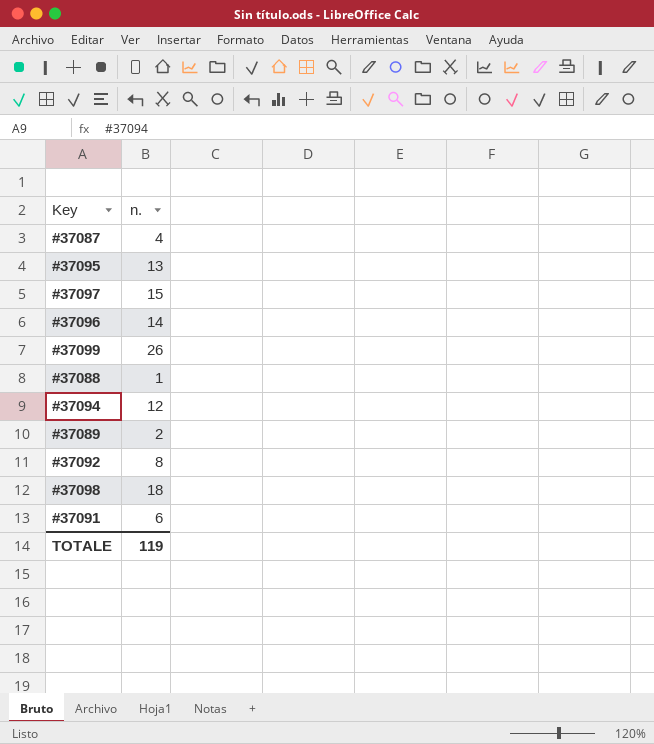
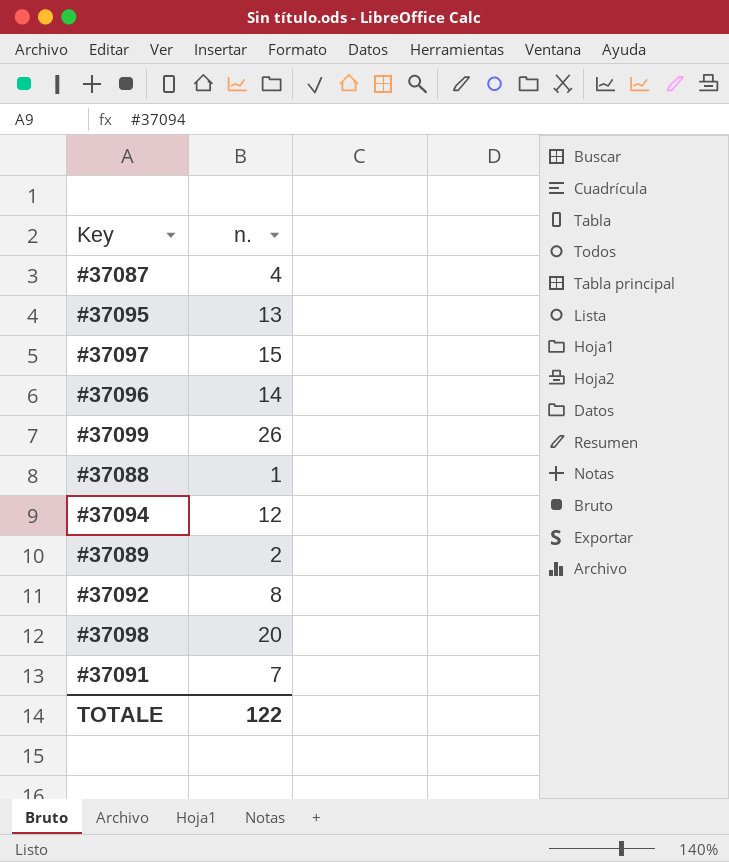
#37098 | n.: 18 -> 20
#37091 | n.: 6 -> 7
TOTALE | n.: 119 -> 122

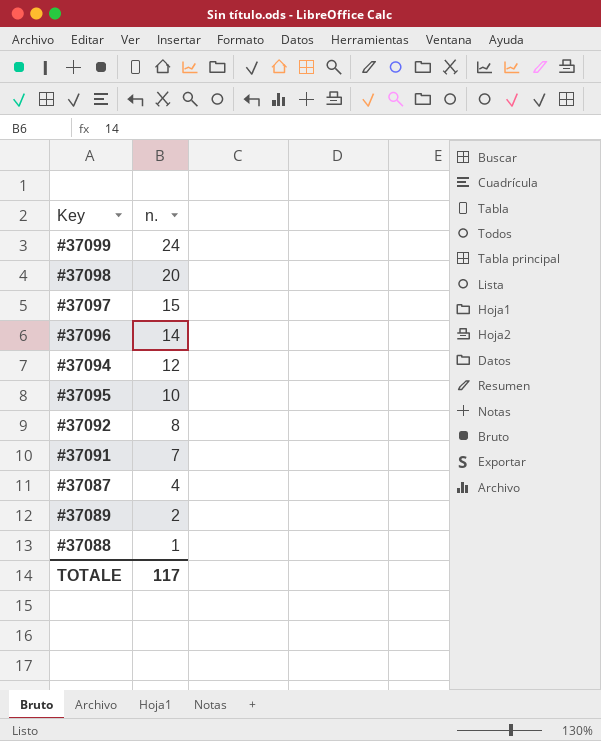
row order: none -> n. descending
#37099 | n.: 26 -> 24
#37095 | n.: 13 -> 10
TOTALE | n.: 122 -> 117

